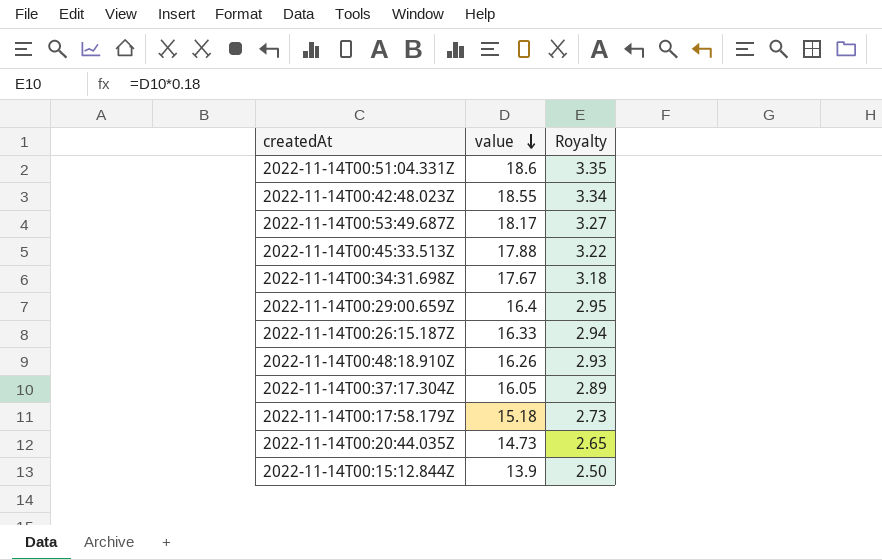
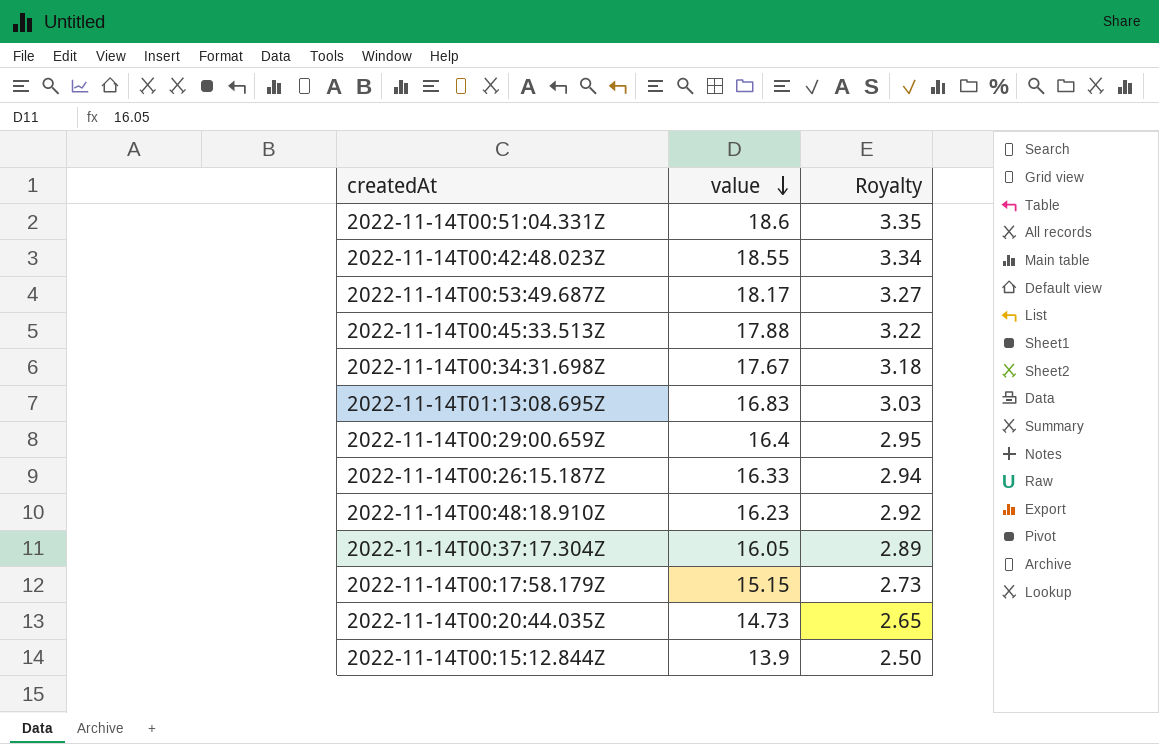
row 2022-11-14T01:13:08.695Z: none -> 16.83 | 3.03
2022-11-14T00:48:18.910Z | value: 16.26 -> 16.23
2022-11-14T00:48:18.910Z | Royalty: 2.93 -> 2.92
2022-11-14T00:17:58.179Z | value: 15.18 -> 15.15

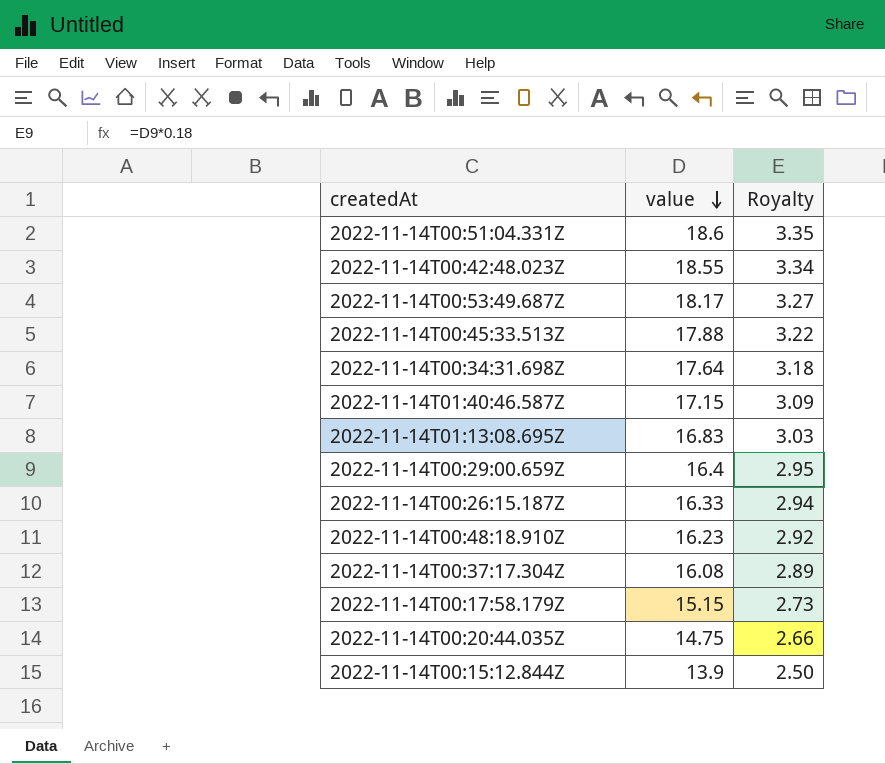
2022-11-14T00:34:31.698Z | value: 17.67 -> 17.64
row 2022-11-14T01:40:46.587Z: none -> 17.15 | 3.09
2022-11-14T00:37:17.304Z | value: 16.05 -> 16.08
2022-11-14T00:20:44.035Z | value: 14.73 -> 14.75
2022-11-14T00:20:44.035Z | Royalty: 2.65 -> 2.66

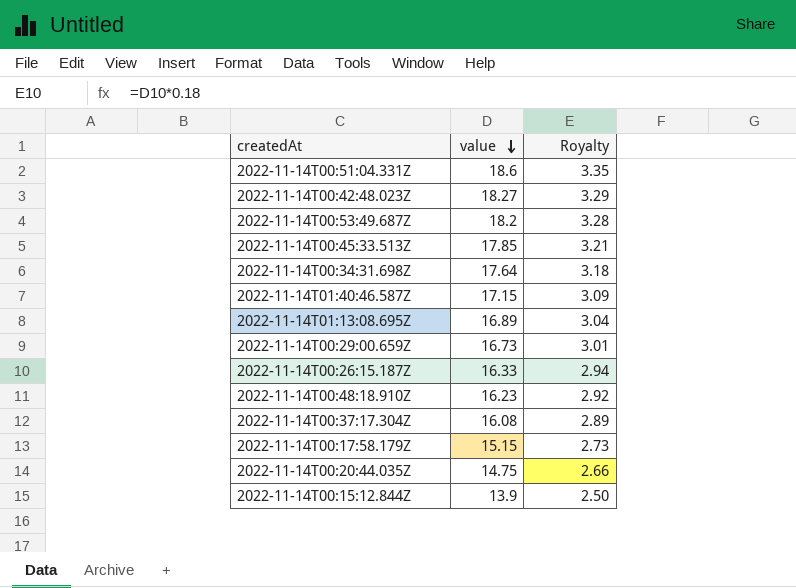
2022-11-14T00:42:48.023Z | value: 18.55 -> 18.27
2022-11-14T00:42:48.023Z | Royalty: 3.34 -> 3.29
2022-11-14T00:53:49.687Z | value: 18.17 -> 18.2
2022-11-14T00:53:49.687Z | Royalty: 3.27 -> 3.28
2022-11-14T00:45:33.513Z | value: 17.88 -> 17.85
2022-11-14T00:45:33.513Z | Royalty: 3.22 -> 3.21
2022-11-14T01:13:08.695Z | value: 16.83 -> 16.89
2022-11-14T01:13:08.695Z | Royalty: 3.03 -> 3.04
2022-11-14T00:29:00.659Z | value: 16.4 -> 16.73
2022-11-14T00:29:00.659Z | Royalty: 2.95 -> 3.01

